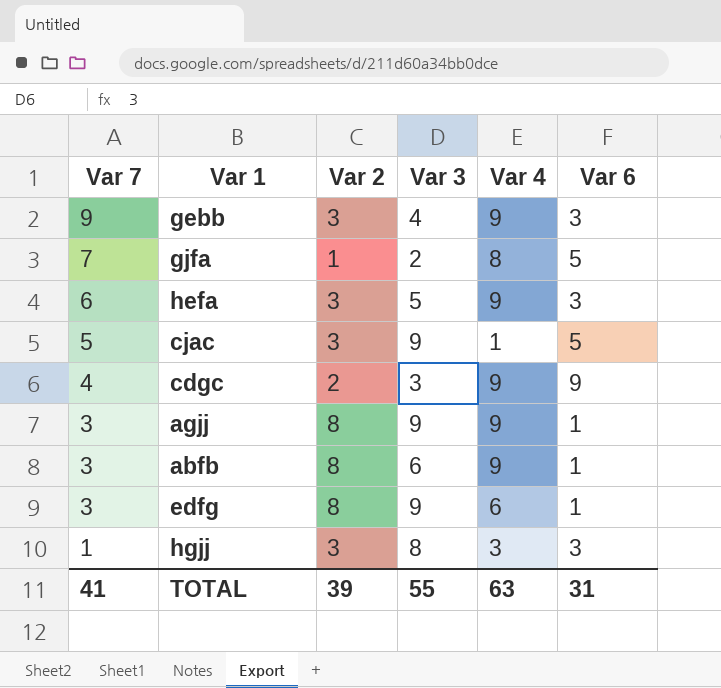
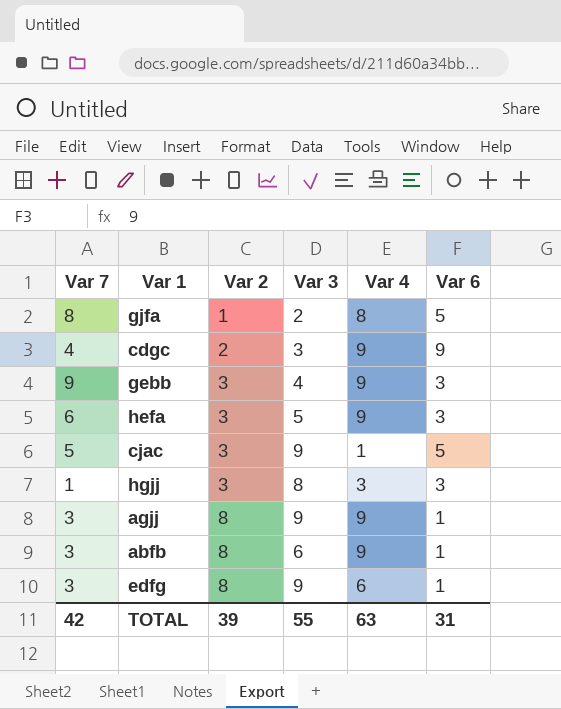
row order: Var 7 descending -> Var 2 ascending
gjfa | Var 7: 7 -> 8
TOTAL | Var 7: 41 -> 42

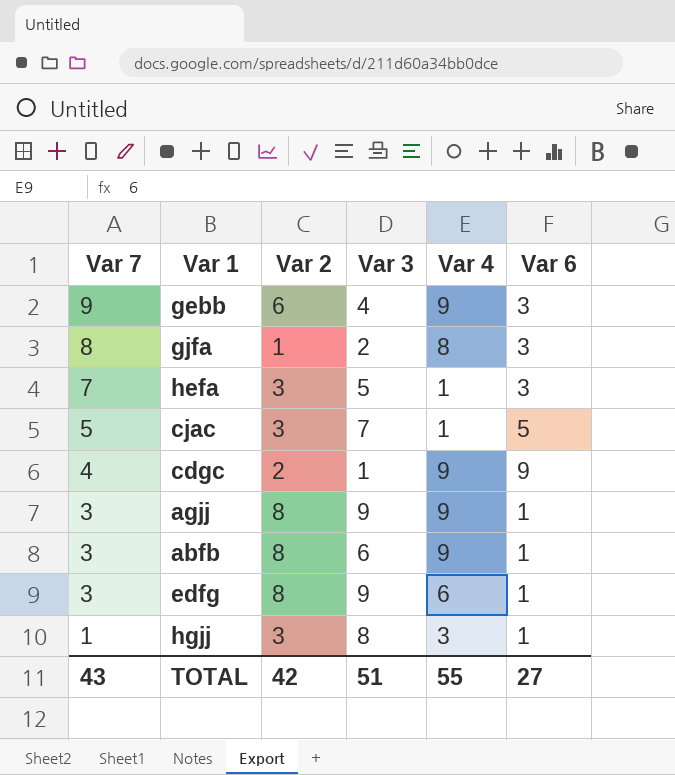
row order: Var 2 ascending -> Var 7 descending
gebb | Var 2: 3 -> 6
gjfa | Var 6: 5 -> 3
hefa | Var 7: 6 -> 7
hefa | Var 4: 9 -> 1
cjac | Var 3: 9 -> 7
cdgc | Var 3: 3 -> 1
hgjj | Var 6: 3 -> 1
TOTAL | Var 7: 42 -> 43
TOTAL | Var 2: 39 -> 42
TOTAL | Var 3: 55 -> 51
TOTAL | Var 4: 63 -> 55
TOTAL | Var 6: 31 -> 27

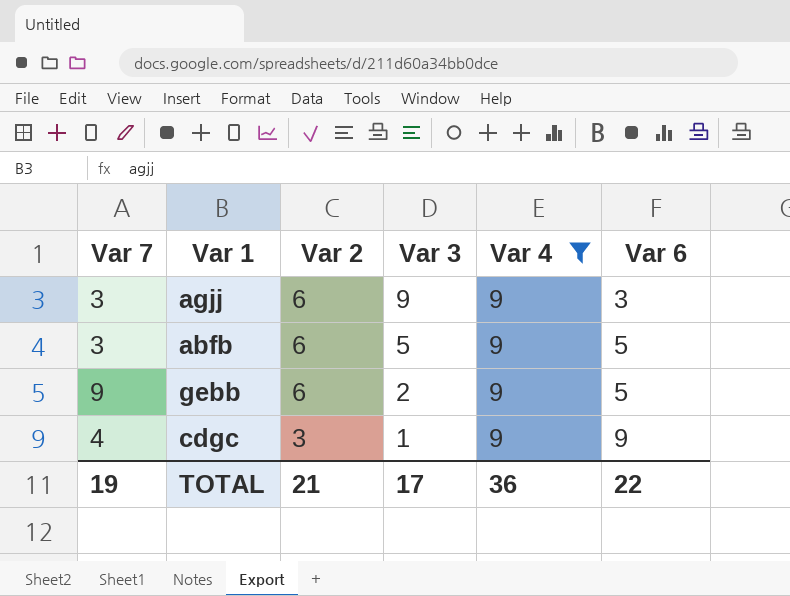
filter: none -> Var 4 = 9
row order: Var 7 descending -> Var 2 descending
agjj | Var 2: 8 -> 6
agjj | Var 6: 1 -> 3
abfb | Var 2: 8 -> 6
abfb | Var 3: 6 -> 5
abfb | Var 6: 1 -> 5
gebb | Var 3: 4 -> 2
gebb | Var 6: 3 -> 5
cdgc | Var 2: 2 -> 3
TOTAL | Var 7: 43 -> 19
TOTAL | Var 2: 42 -> 21
TOTAL | Var 3: 51 -> 17
TOTAL | Var 4: 55 -> 36
TOTAL | Var 6: 27 -> 22

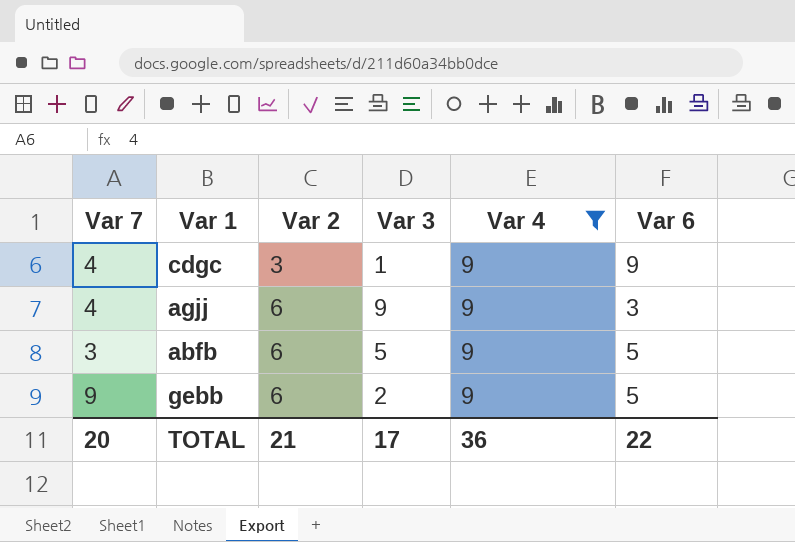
row order: Var 2 descending -> Var 2 ascending
agjj | Var 7: 3 -> 4
TOTAL | Var 7: 19 -> 20

